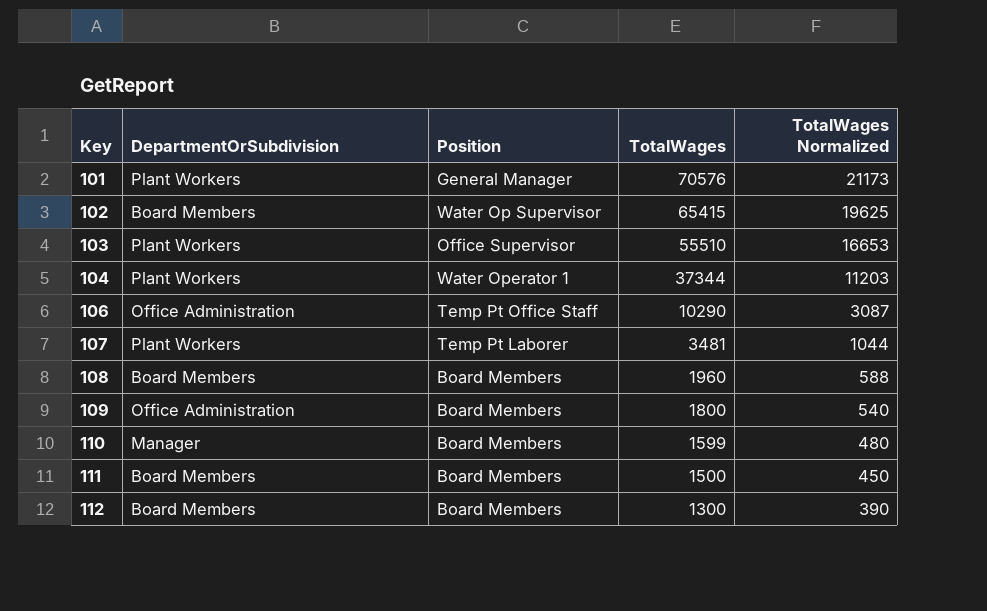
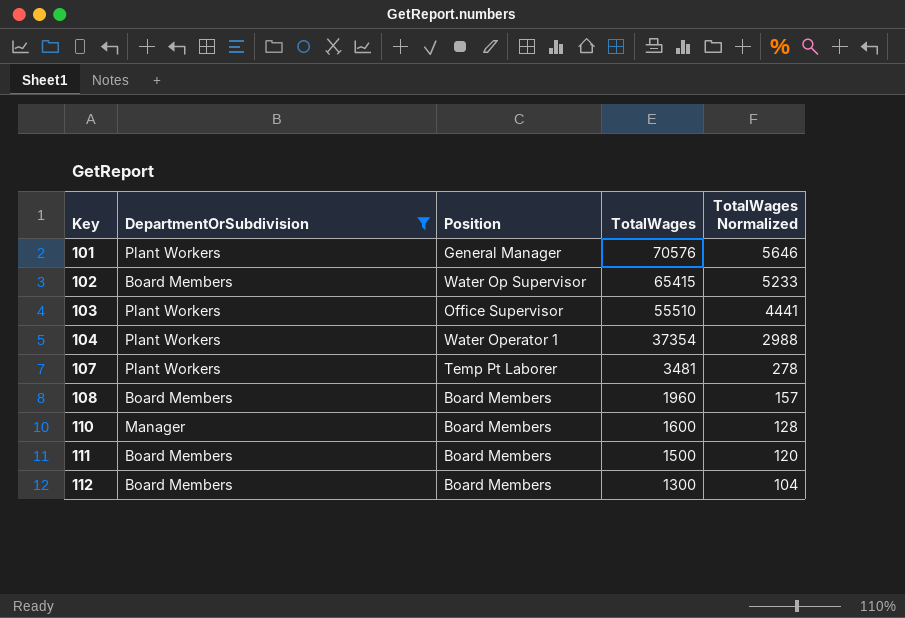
filter: none -> DepartmentOrSubdivision != Office Administration
column TotalWages Normalized | formula: [TotalWages] * 0.3 -> [TotalWages] * 0.08
104 | TotalWages: 37344 -> 37354
110 | TotalWages: 1599 -> 1600

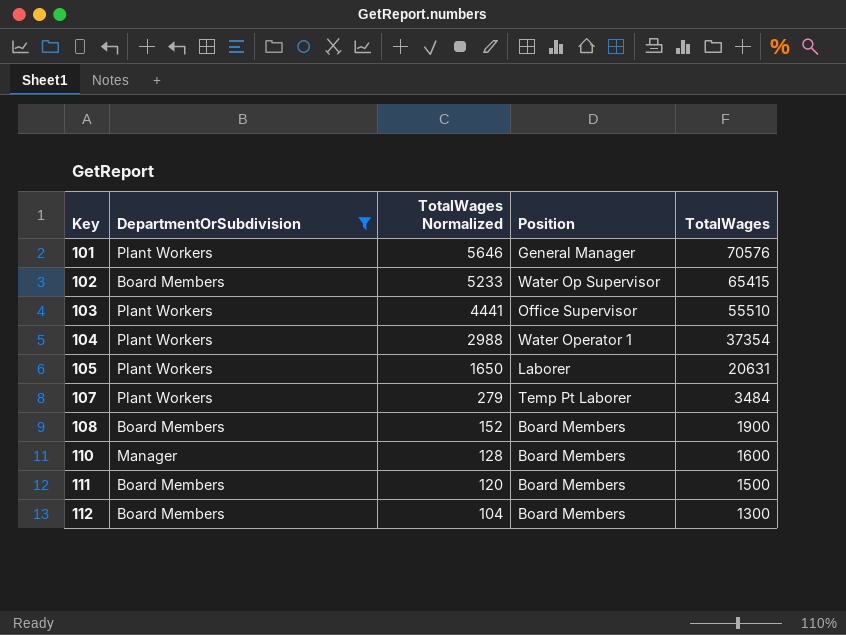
column TotalWages Normalized | position: 5 -> 3
row 105: none -> Plant Workers | 1650 | Laborer | 20631
107 | TotalWages Normalized: 278 -> 279
107 | TotalWages: 3481 -> 3484
108 | TotalWages Normalized: 157 -> 152
108 | TotalWages: 1960 -> 1900

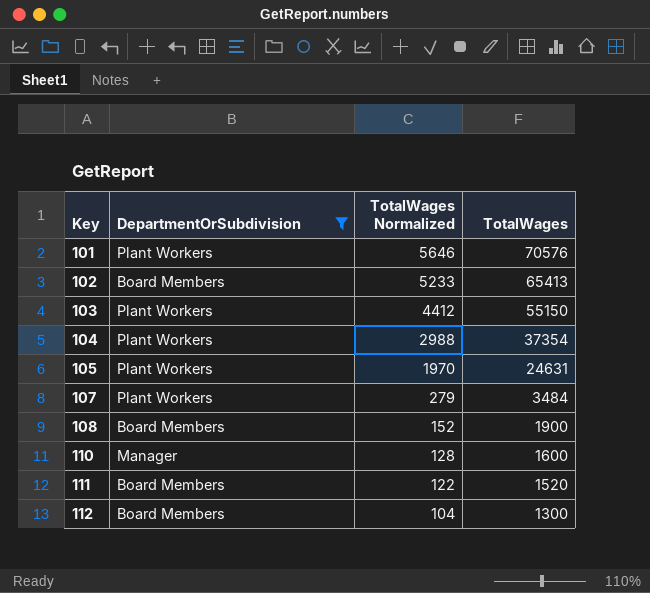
column Position | position: 4 -> none
102 | TotalWages: 65415 -> 65413
103 | TotalWages Normalized: 4441 -> 4412
103 | TotalWages: 55510 -> 55150
105 | TotalWages Normalized: 1650 -> 1970
105 | TotalWages: 20631 -> 24631
111 | TotalWages Normalized: 120 -> 122
111 | TotalWages: 1500 -> 1520

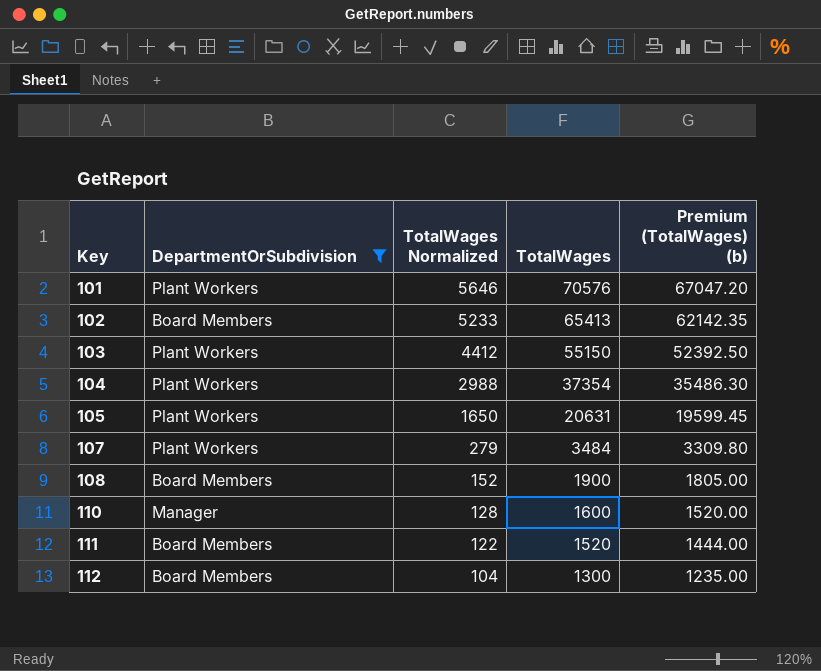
column Premium (TotalWages) (b) | formula: none -> [TotalWages] * 0.95
105 | TotalWages Normalized: 1970 -> 1650
105 | TotalWages: 24631 -> 20631

